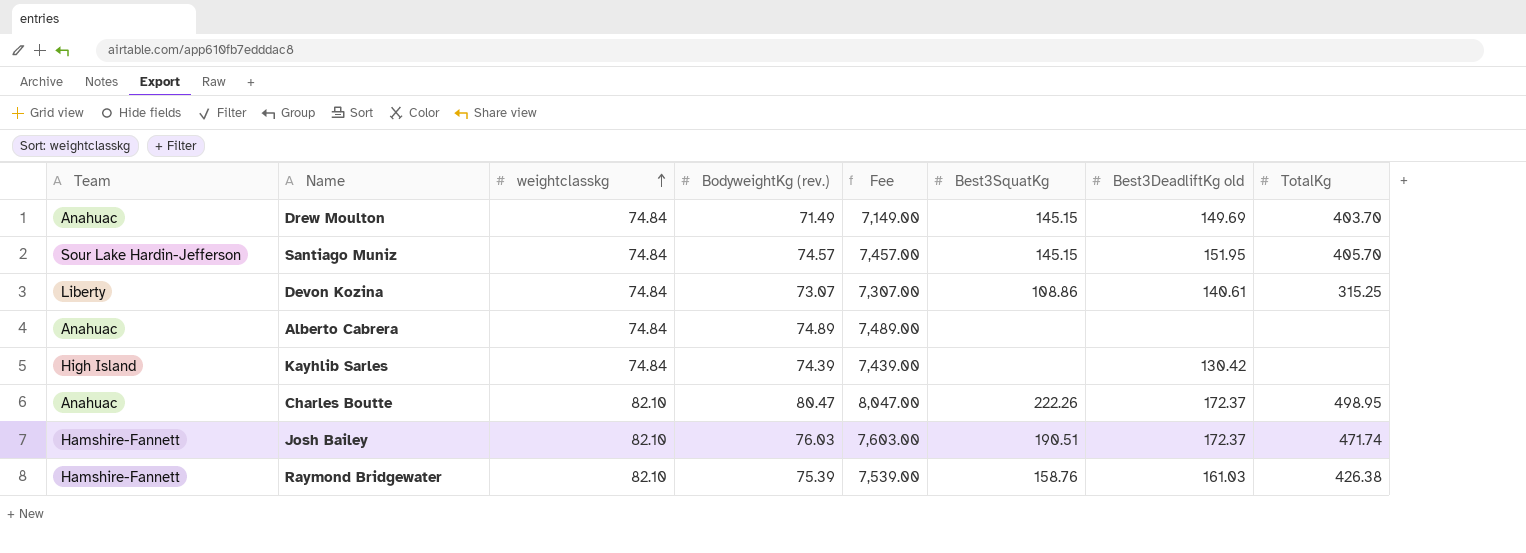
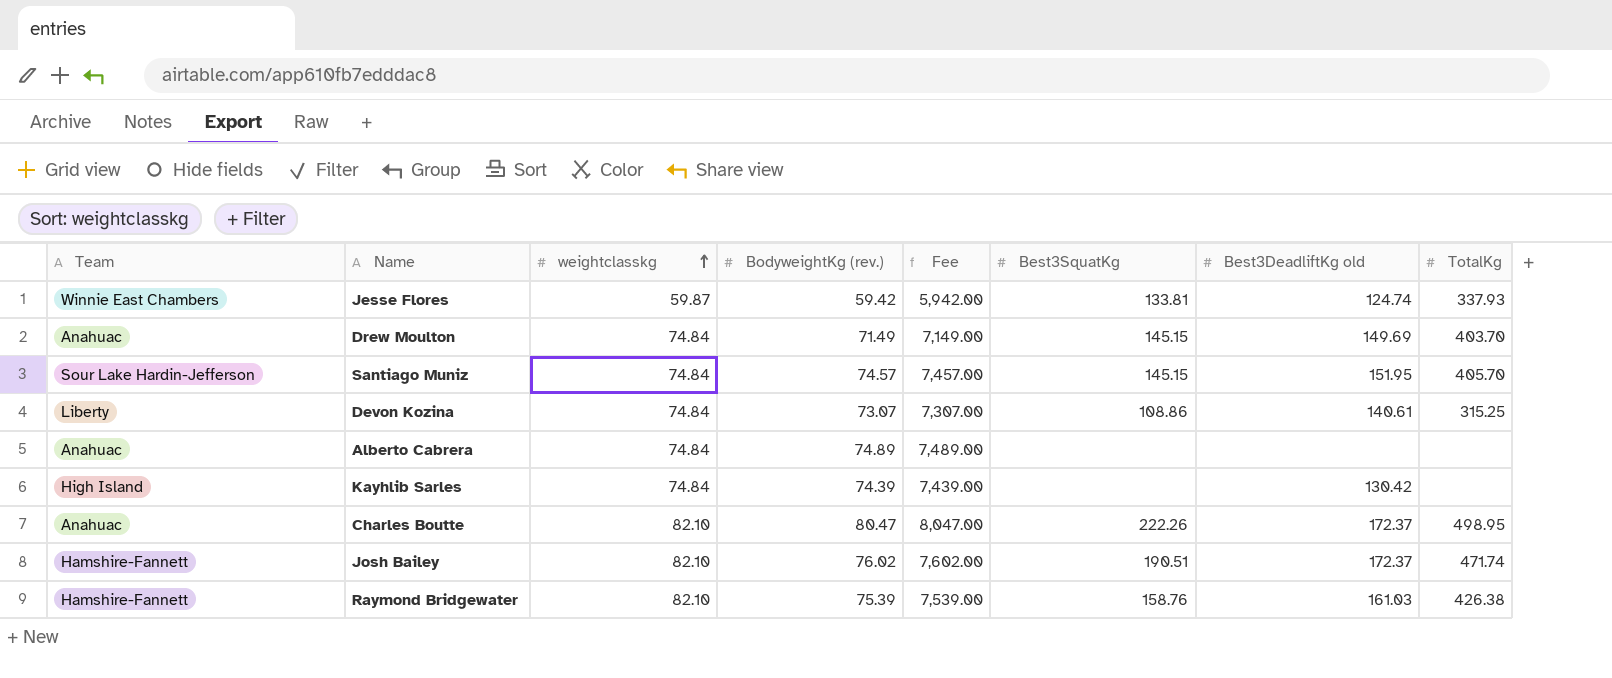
row Jesse Flores: none -> Winnie East Chambers | 59.87 | 59.42 | 5,942.00 | 133.81 | 124.74 | 337.93
Josh Bailey | BodyweightKg (rev.): 76.03 -> 76.02
Josh Bailey | Fee: 7,603.00 -> 7,602.00

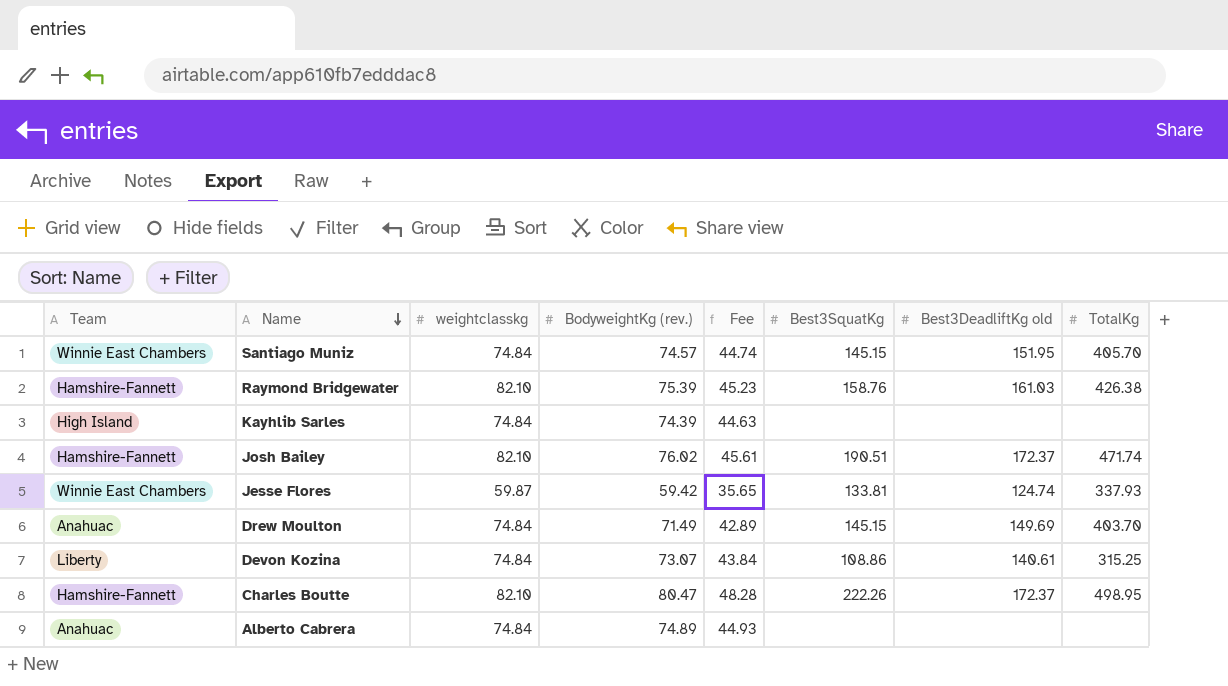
row order: weightclasskg ascending -> Name descending
column Fee | formula: [BodyweightKg (rev.)] * 100 -> [BodyweightKg (rev.)] * 0.6
Santiago Muniz | Team: Sour Lake Hardin-Jefferson -> Winnie East Chambers
Kayhlib Sarles | Best3DeadliftKg old: 130.42 -> none
Charles Boutte | Team: Anahuac -> Hamshire-Fannett

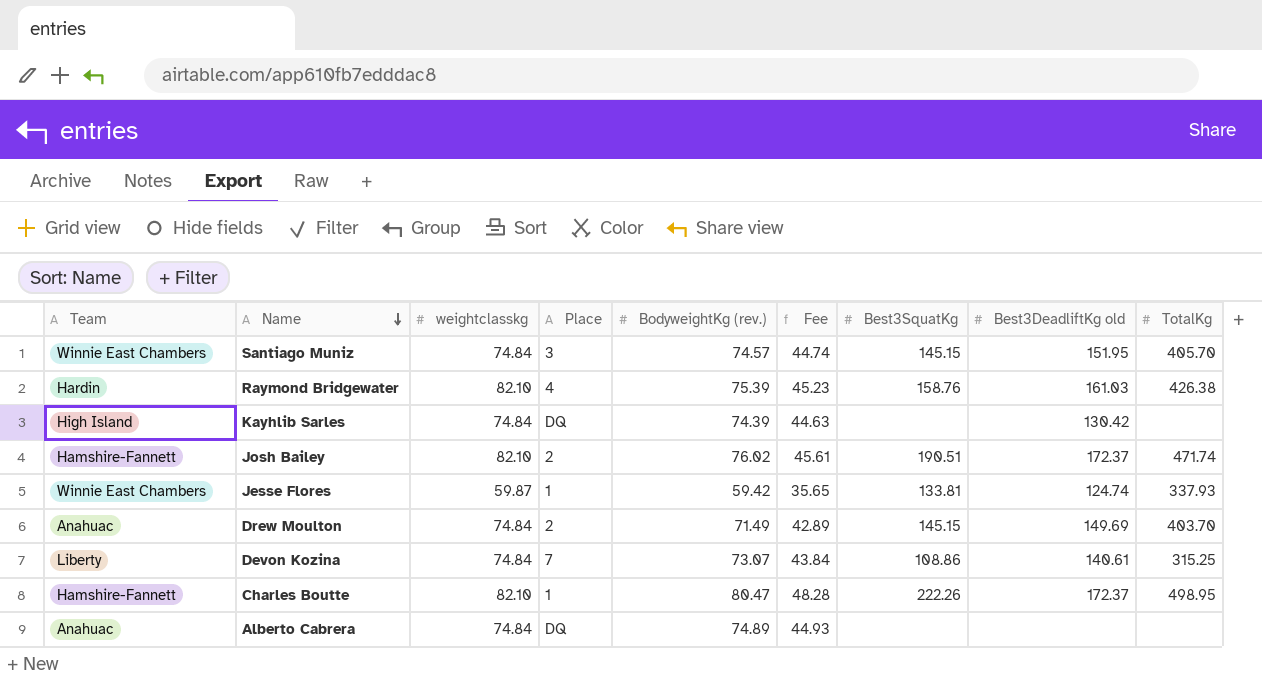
column Place | position: none -> 4
Raymond Bridgewater | Team: Hamshire-Fannett -> Hardin
Kayhlib Sarles | Best3DeadliftKg old: none -> 130.42

